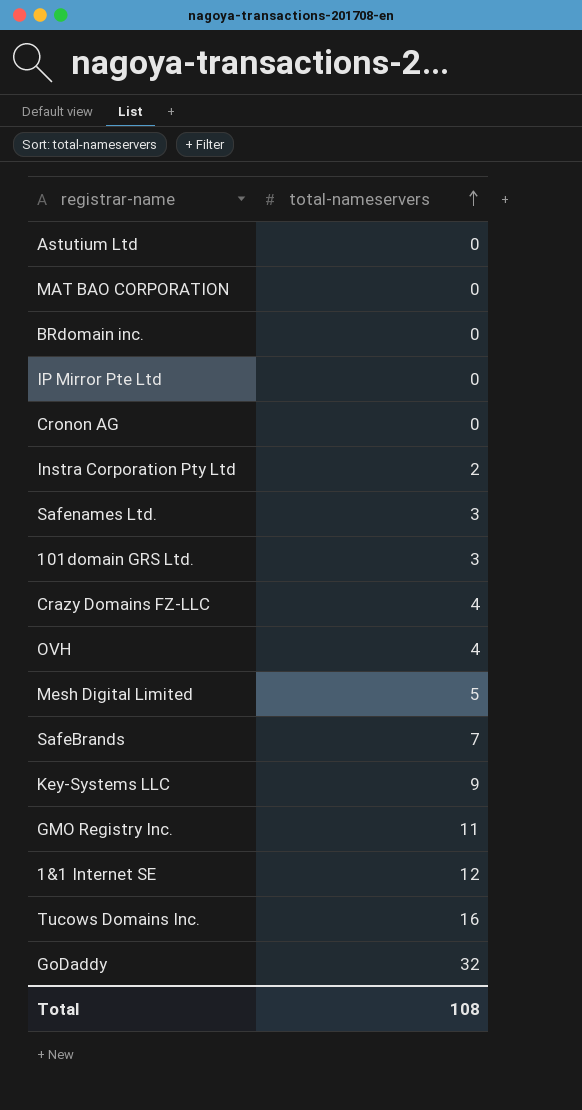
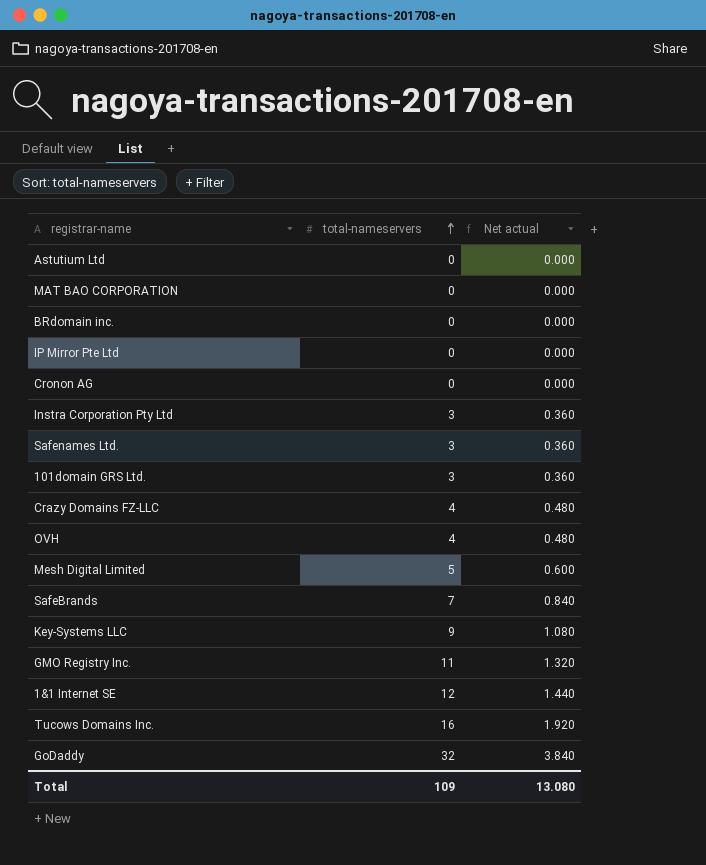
column Net actual | formula: none -> [total-nameservers] * 0.12
Instra Corporation Pty Ltd | total-nameservers: 2 -> 3
Total | total-nameservers: 108 -> 109

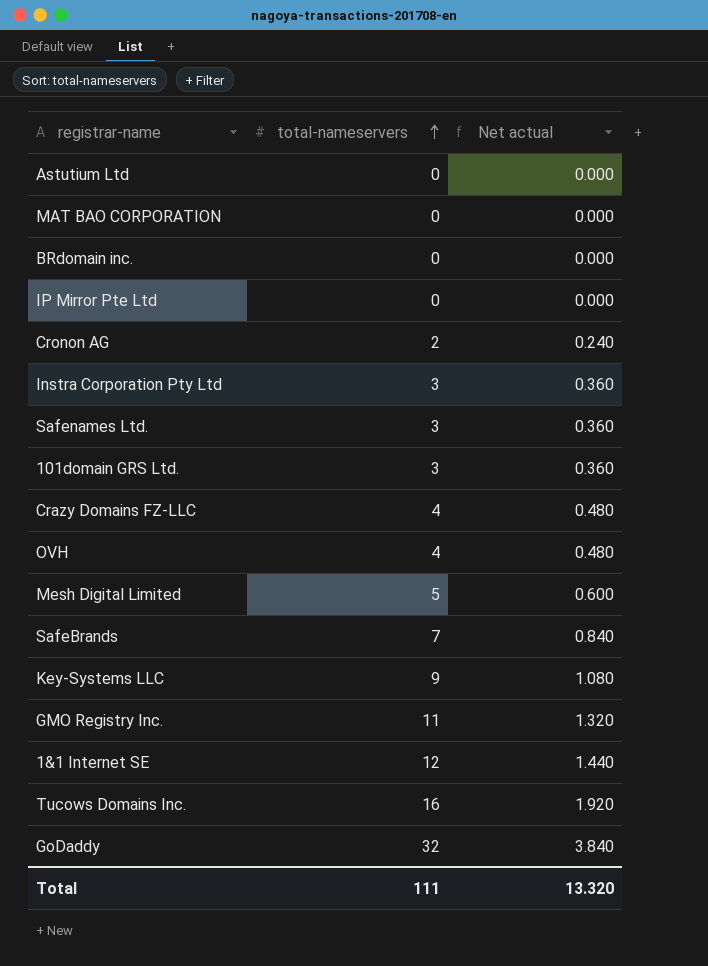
Cronon AG | total-nameservers: 0 -> 2
Cronon AG | Net actual: 0.000 -> 0.240
Total | total-nameservers: 109 -> 111
Total | Net actual: 13.080 -> 13.320

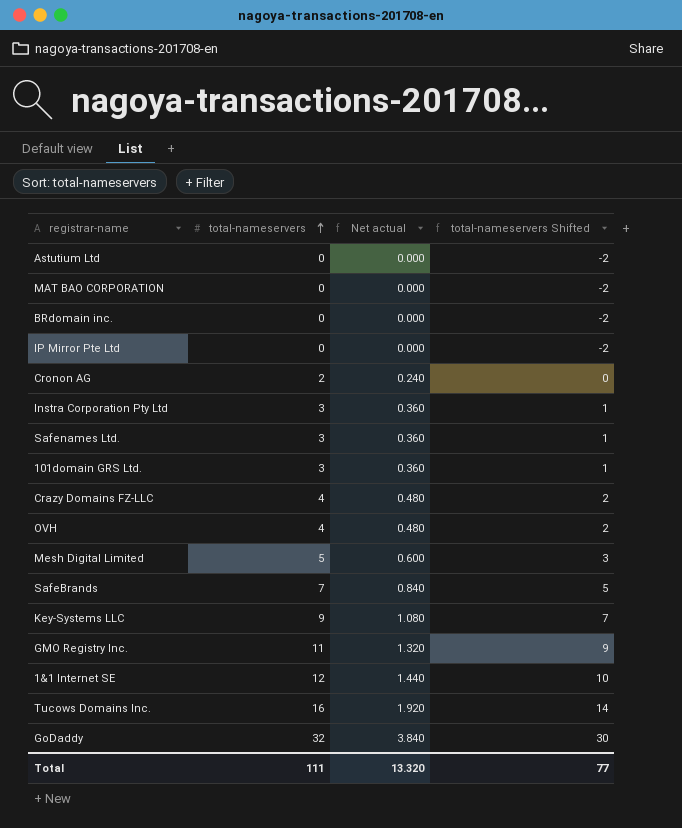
column total-nameservers Shifted | formula: none -> [total-nameservers] - 2

